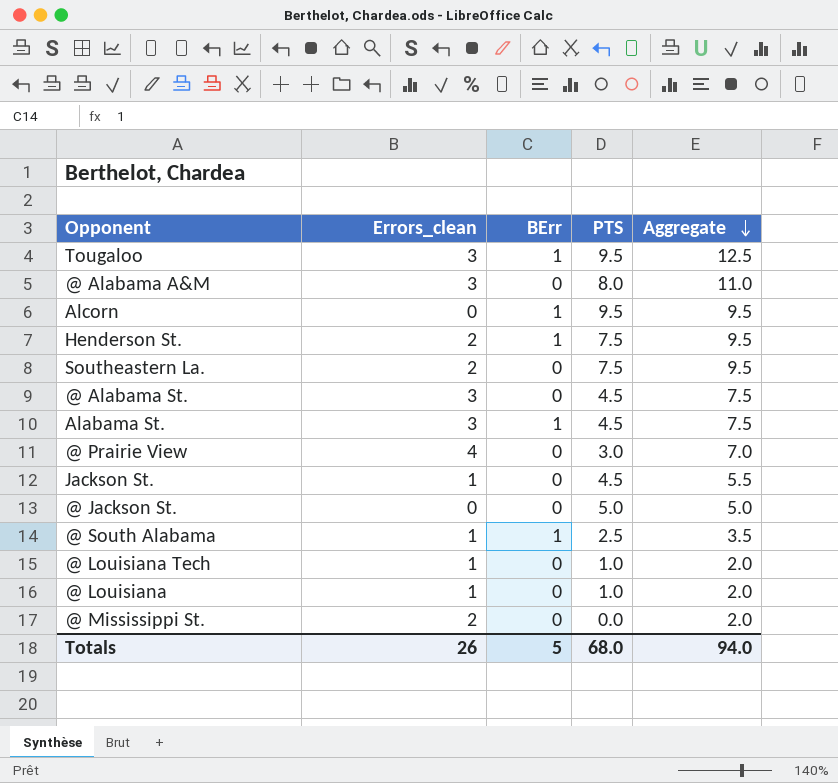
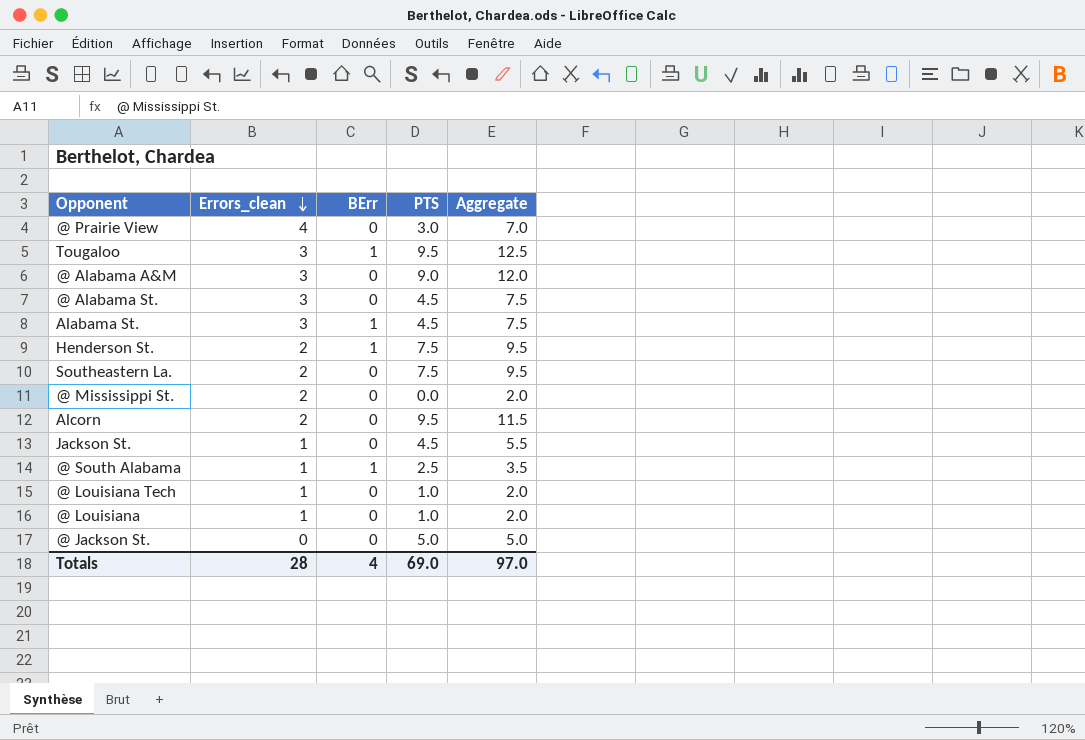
row order: Aggregate descending -> Errors_clean descending
@ Alabama A&M | PTS: 8.0 -> 9.0
@ Alabama A&M | Aggregate: 11.0 -> 12.0
Alcorn | Errors_clean: 0 -> 2
Alcorn | BErr: 1 -> 0
Alcorn | Aggregate: 9.5 -> 11.5
Totals | Errors_clean: 26 -> 28
Totals | BErr: 5 -> 4
Totals | PTS: 68.0 -> 69.0
Totals | Aggregate: 94.0 -> 97.0

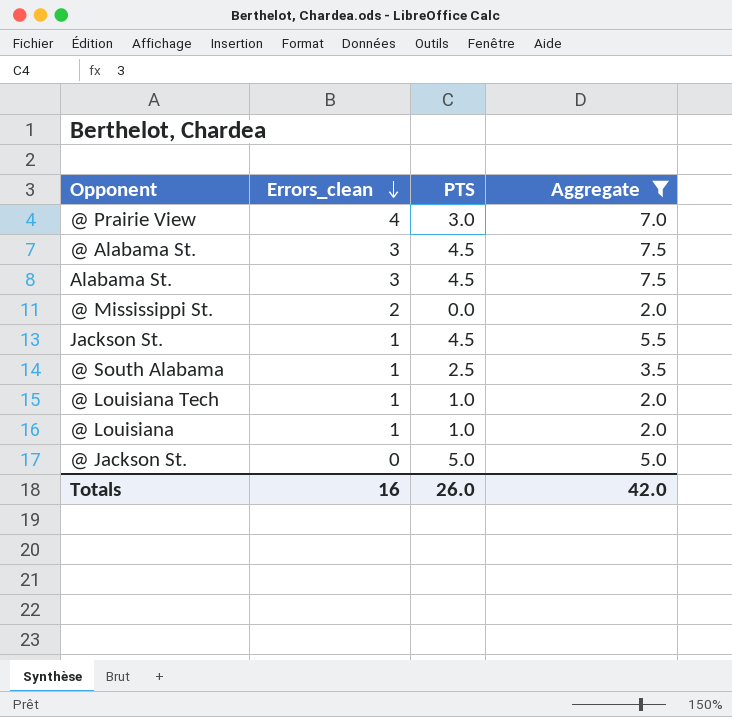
filter: none -> Aggregate <= 7.5
column BErr | position: 3 -> none
Totals | Errors_clean: 28 -> 16
Totals | PTS: 69.0 -> 26.0
Totals | Aggregate: 97.0 -> 42.0

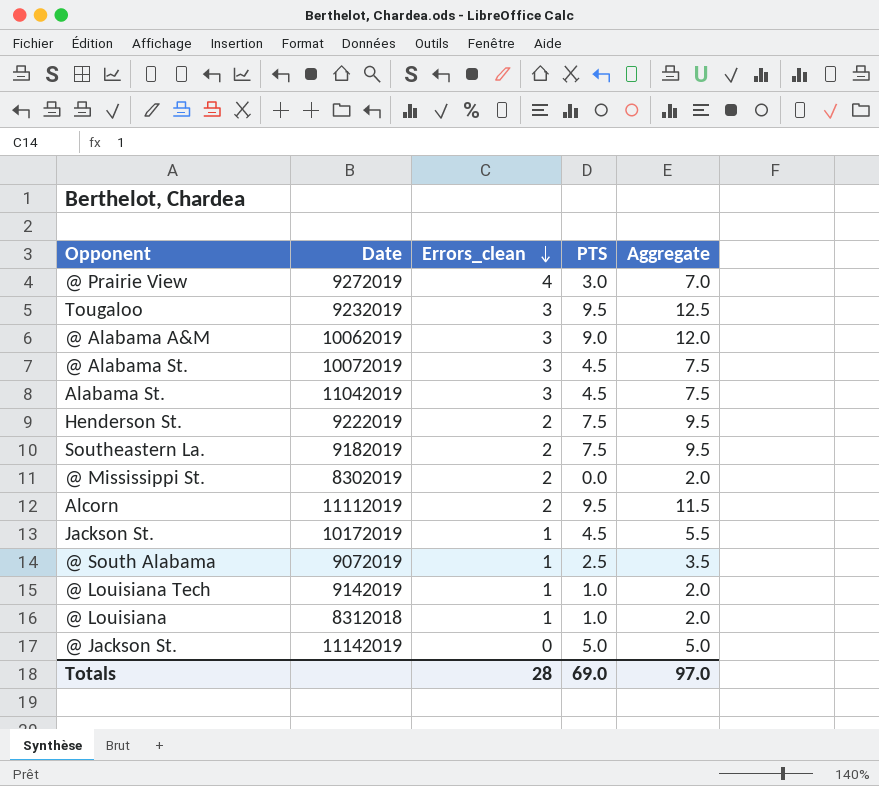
filter: Aggregate <= 7.5 -> none
column Date | position: none -> 2
Totals | Errors_clean: 16 -> 28
Totals | PTS: 26.0 -> 69.0
Totals | Aggregate: 42.0 -> 97.0

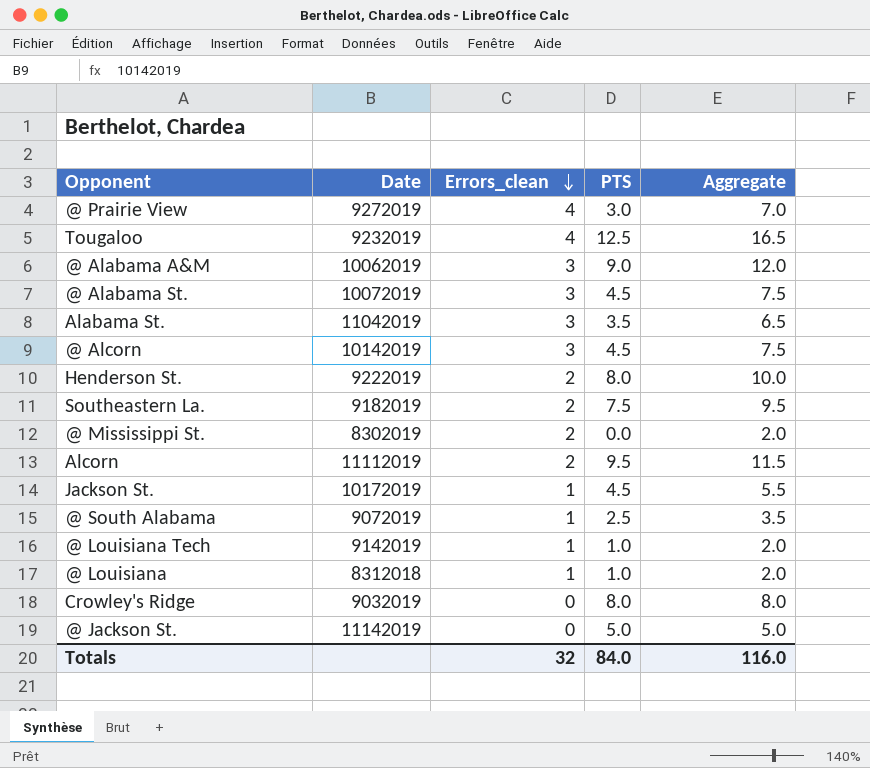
Tougaloo | Errors_clean: 3 -> 4
Tougaloo | PTS: 9.5 -> 12.5
Tougaloo | Aggregate: 12.5 -> 16.5
Alabama St. | PTS: 4.5 -> 3.5
Alabama St. | Aggregate: 7.5 -> 6.5
row @ Alcorn: none -> 10142019 | 3 | 4.5 | 7.5
Henderson St. | PTS: 7.5 -> 8.0
Henderson St. | Aggregate: 9.5 -> 10.0
row Crowley's Ridge: none -> 9032019 | 0 | 8.0 | 8.0
Totals | Errors_clean: 28 -> 32
Totals | PTS: 69.0 -> 84.0
Totals | Aggregate: 97.0 -> 116.0

